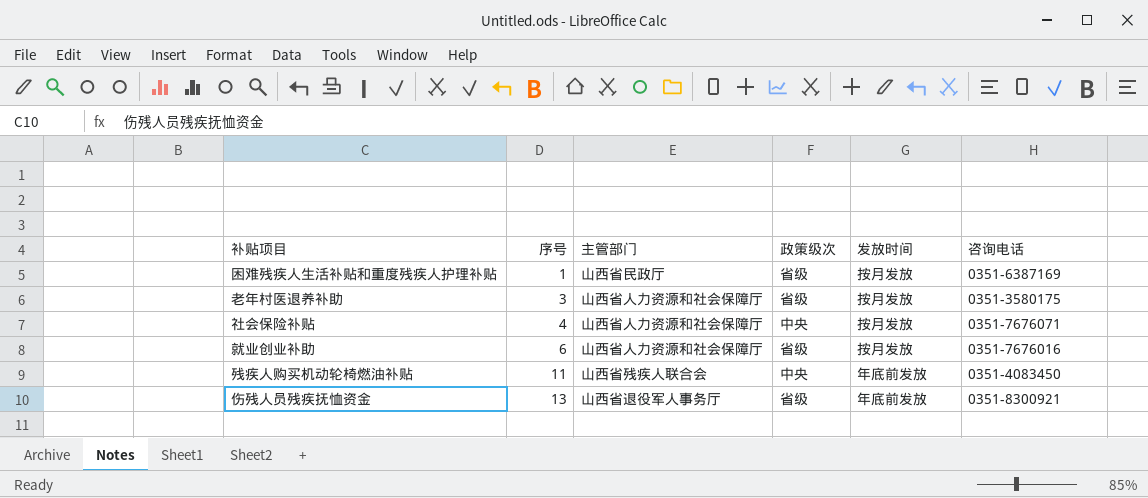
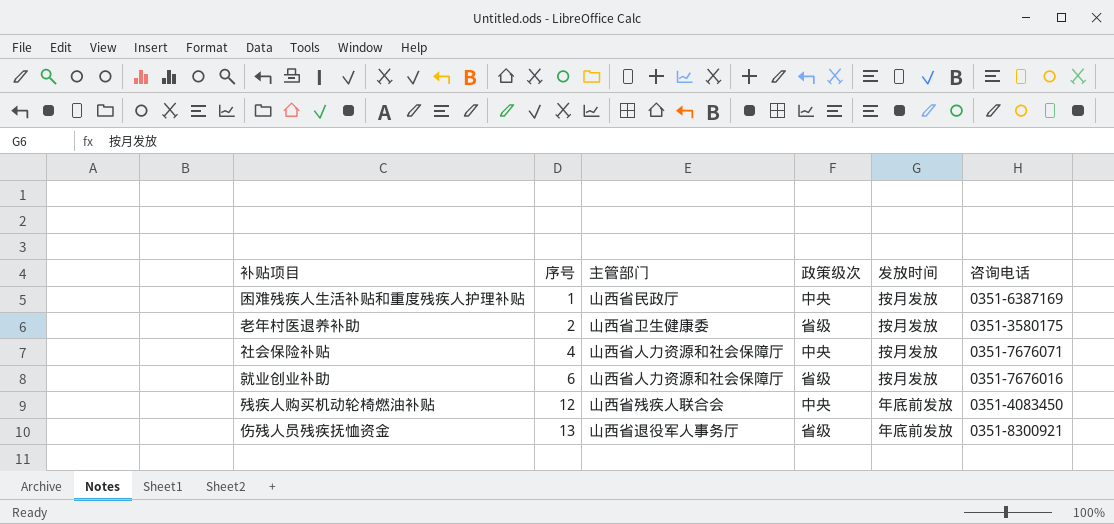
困难残疾人生活补贴和重度残疾人护理补贴 | 政策级次: 省级 -> 中央
老年村医退养补助 | 序号: 3 -> 2
老年村医退养补助 | 主管部门: 山西省人力资源和社会保障厅 -> 山西省卫生健康委
残疾人购买机动轮椅燃油补贴 | 序号: 11 -> 12

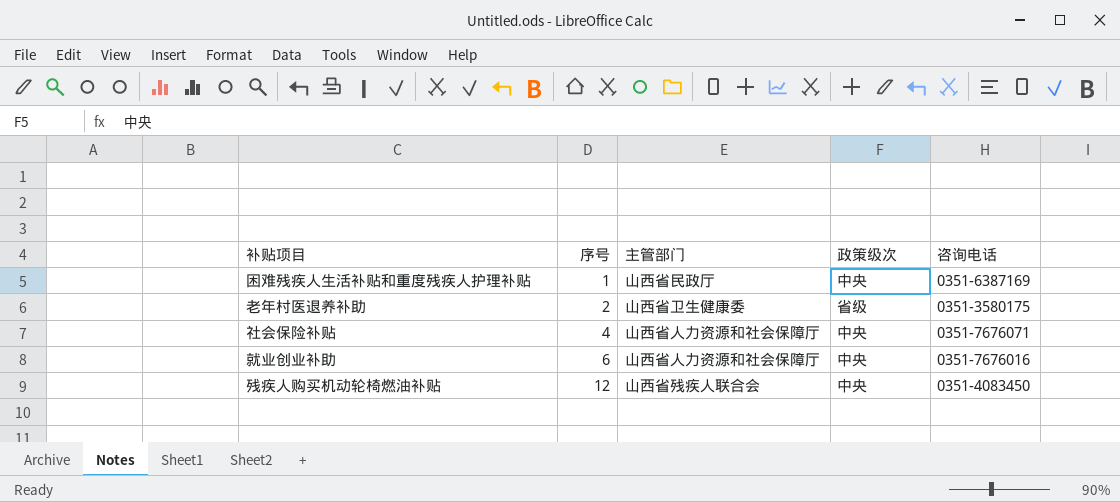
column 发放时间 | position: 5 -> none
row 伤残人员残疾抚恤资金: 13 | 山西省退役军人事务厅 | 省级 | 年底前发放 | 0351-8300921 -> none
就业创业补助 | 政策级次: 省级 -> 中央

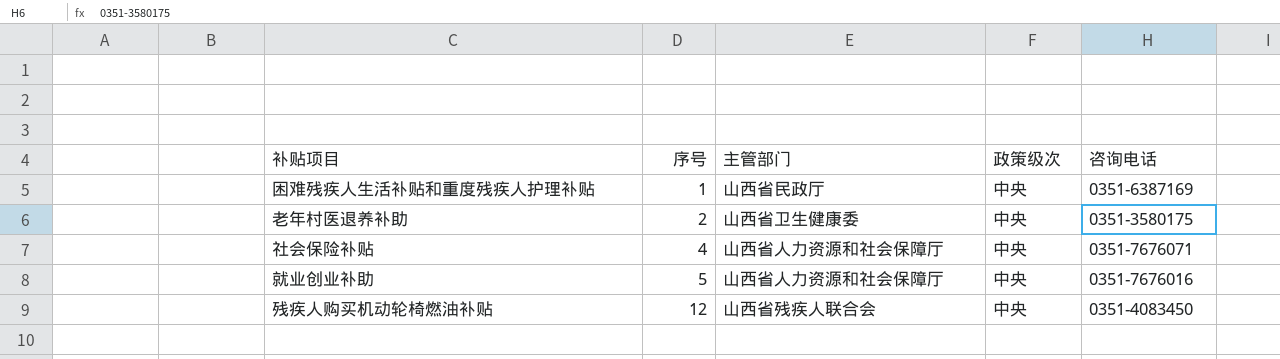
老年村医退养补助 | 政策级次: 省级 -> 中央
就业创业补助 | 序号: 6 -> 5

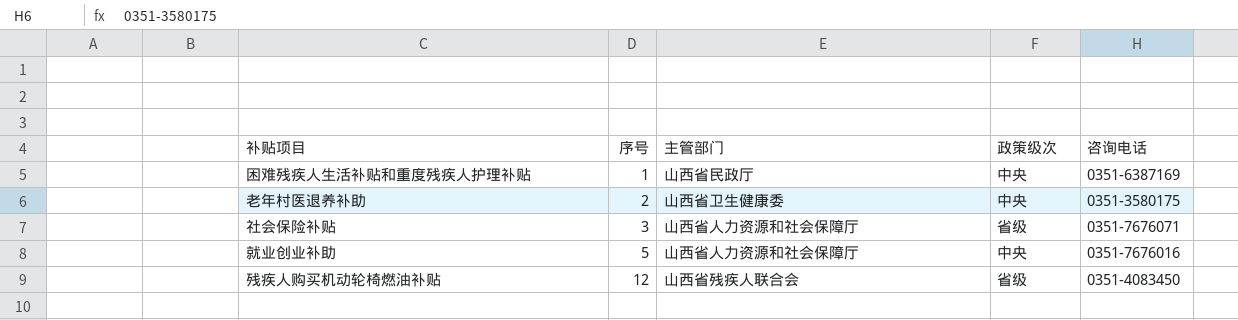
社会保险补贴 | 序号: 4 -> 3
社会保险补贴 | 政策级次: 中央 -> 省级
残疾人购买机动轮椅燃油补贴 | 政策级次: 中央 -> 省级

